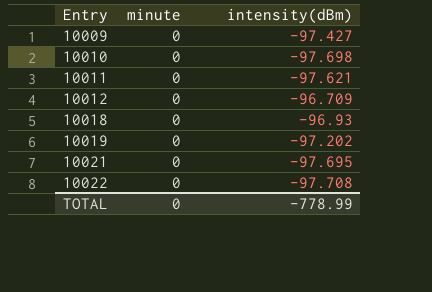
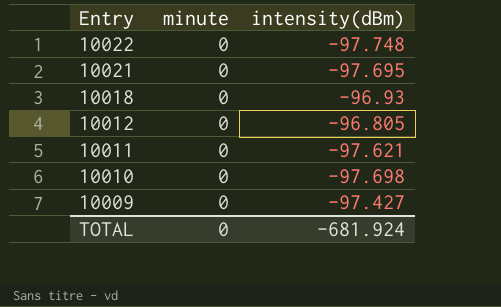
row order: Entry ascending -> Entry descending
row 10019: 0 | -97.202 -> none
10022 | intensity(dBm): -97.708 -> -97.748
10012 | intensity(dBm): -96.709 -> -96.805
TOTAL | intensity(dBm): -778.99 -> -681.924

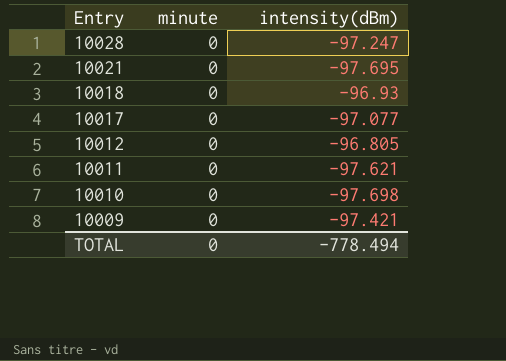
row 10022: 0 | -97.748 -> none
row 10028: none -> 0 | -97.247
row 10017: none -> 0 | -97.077
10009 | intensity(dBm): -97.427 -> -97.421
TOTAL | intensity(dBm): -681.924 -> -778.494

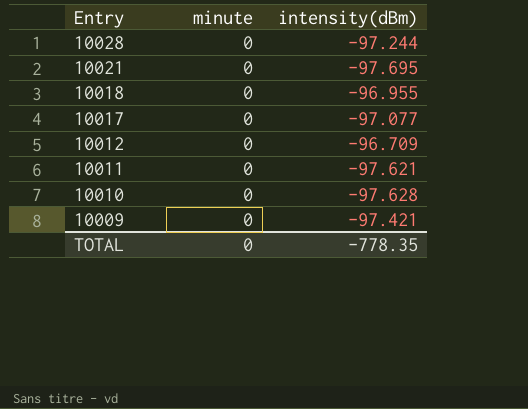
10028 | intensity(dBm): -97.247 -> -97.244
10018 | intensity(dBm): -96.93 -> -96.955
10012 | intensity(dBm): -96.805 -> -96.709
10010 | intensity(dBm): -97.698 -> -97.628
TOTAL | intensity(dBm): -778.494 -> -778.35

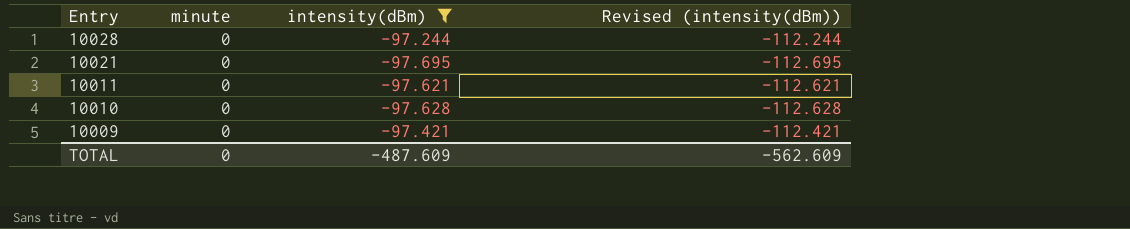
filter: none -> intensity(dBm) <= -97.244
column Revised (intensity(dBm)) | formula: none -> [intensity(dBm)] - 15
TOTAL | intensity(dBm): -778.35 -> -487.609

